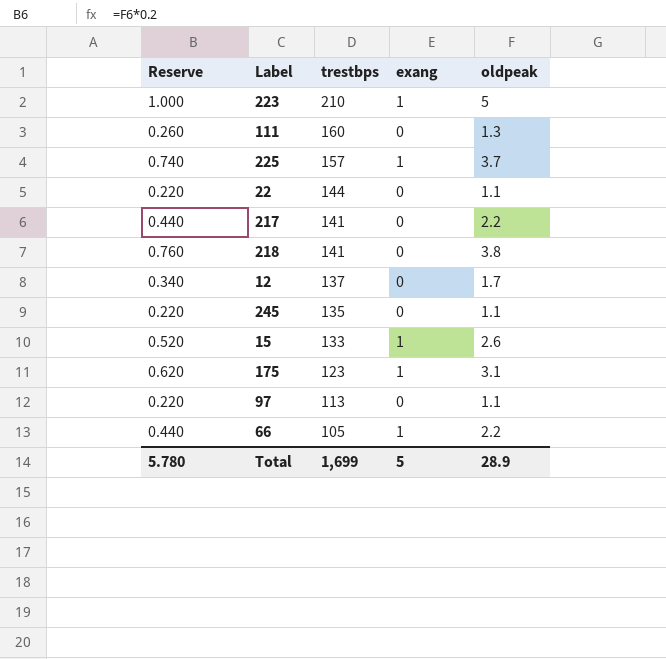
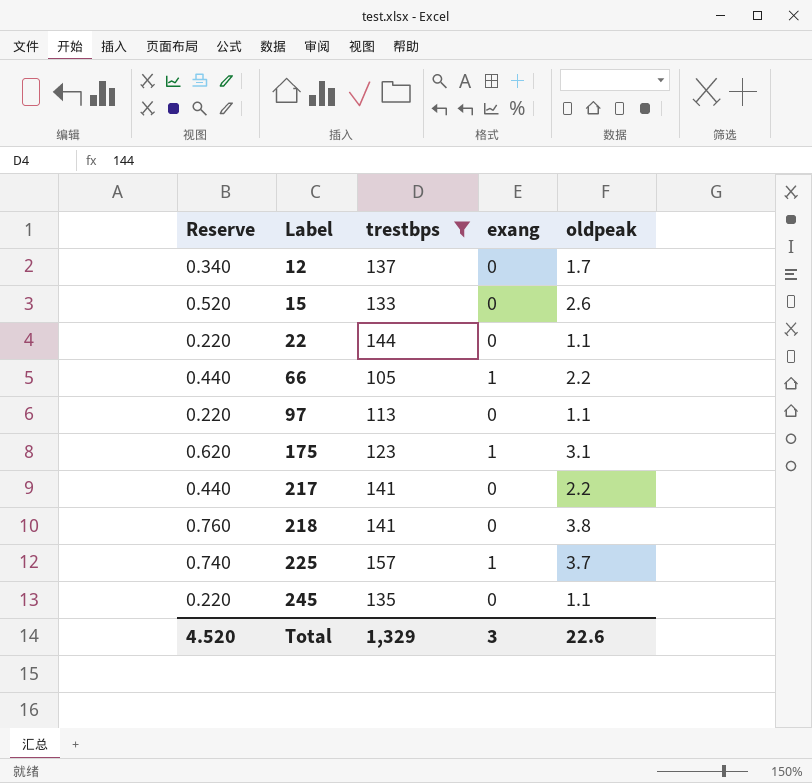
filter: none -> trestbps <= 157
row order: trestbps descending -> Label ascending
15 | exang: 1 -> 0
Total | Reserve: 5.780 -> 4.520
Total | trestbps: 1,699 -> 1,329
Total | exang: 5 -> 3
Total | oldpeak: 28.9 -> 22.6

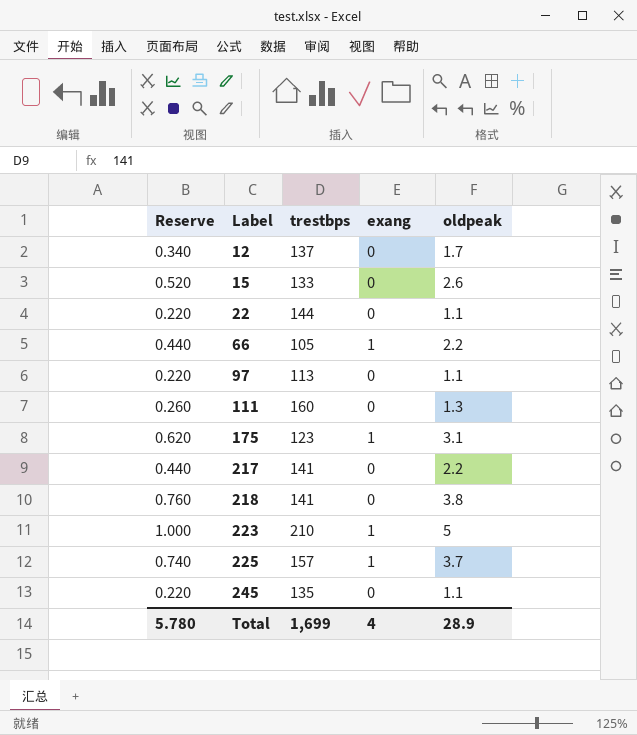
filter: trestbps <= 157 -> none
Total | Reserve: 4.520 -> 5.780
Total | trestbps: 1,329 -> 1,699
Total | exang: 3 -> 4
Total | oldpeak: 22.6 -> 28.9

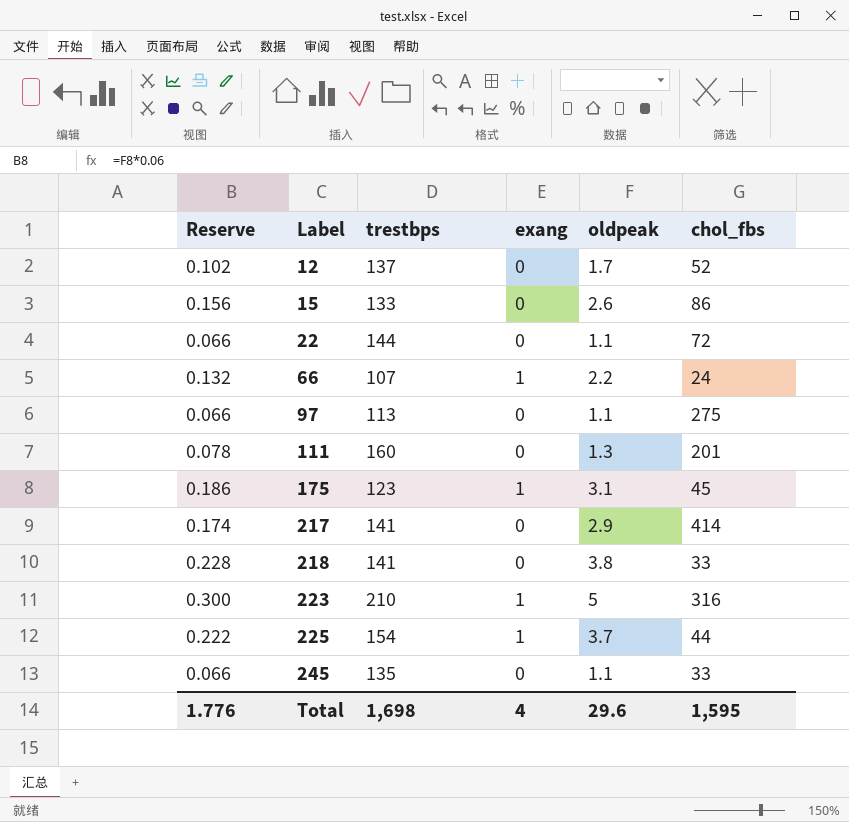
column Reserve | formula: [oldpeak] * 0.2 -> [oldpeak] * 0.06
column chol_fbs | position: none -> 6
66 | trestbps: 105 -> 107
217 | oldpeak: 2.2 -> 2.9
225 | trestbps: 157 -> 154
Total | Reserve: 5.780 -> 1.776
Total | trestbps: 1,699 -> 1,698
Total | oldpeak: 28.9 -> 29.6

